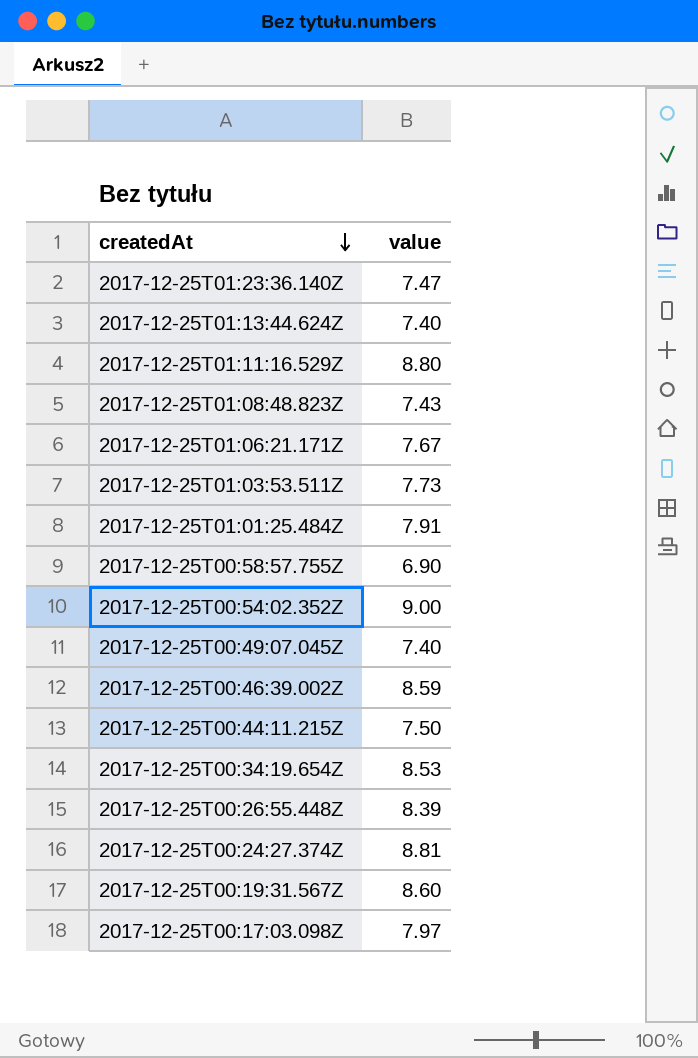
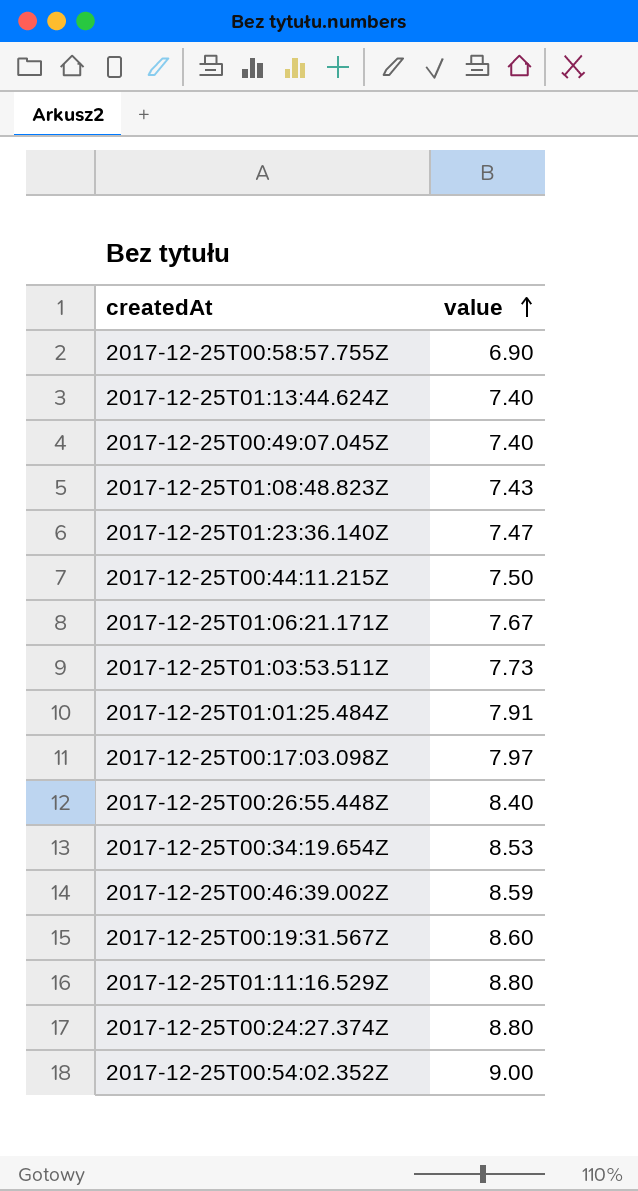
row order: createdAt descending -> value ascending
2017-12-25T00:26:55.448Z | value: 8.39 -> 8.40
2017-12-25T00:24:27.374Z | value: 8.81 -> 8.80

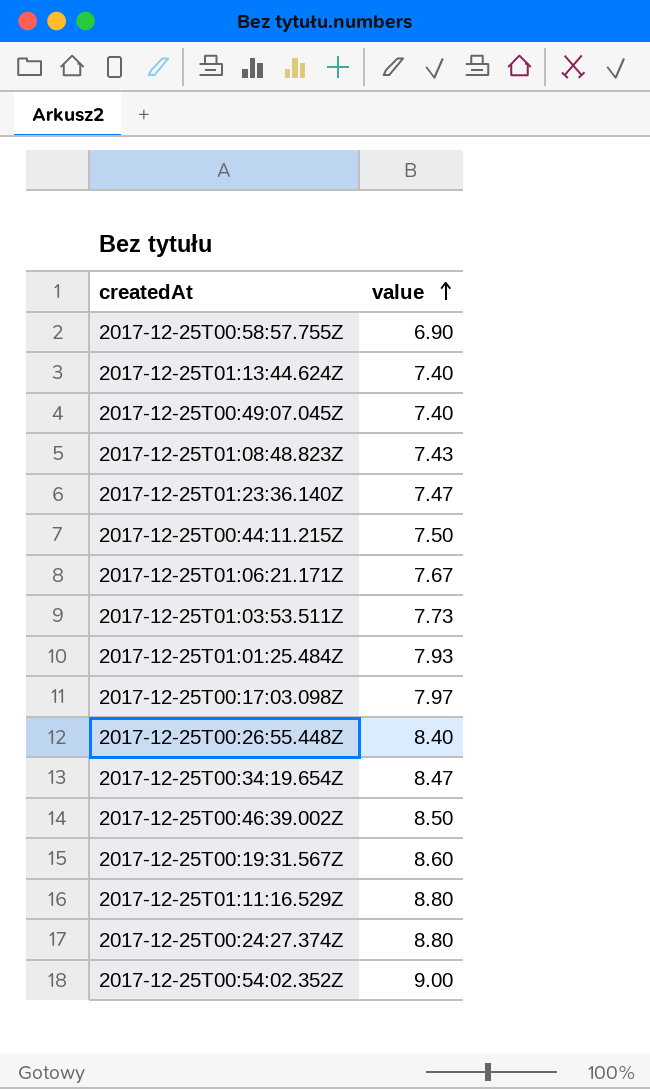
2017-12-25T01:01:25.484Z | value: 7.91 -> 7.93
2017-12-25T00:34:19.654Z | value: 8.53 -> 8.47
2017-12-25T00:46:39.002Z | value: 8.59 -> 8.50

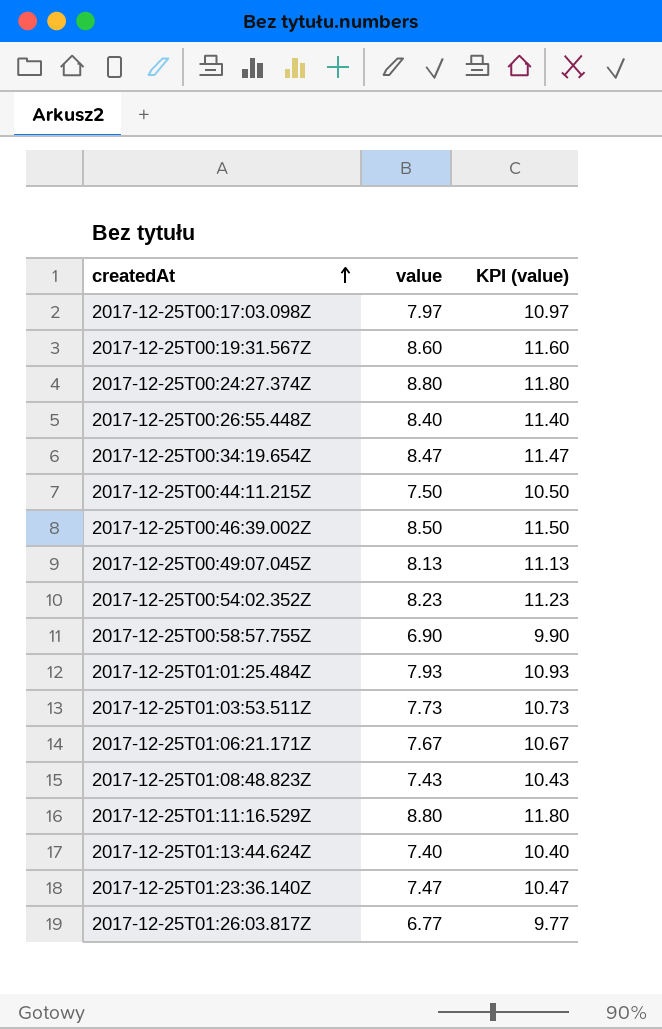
row order: value ascending -> createdAt ascending
column KPI (value) | formula: none -> [value] + 3
2017-12-25T00:49:07.045Z | value: 7.40 -> 8.13
2017-12-25T00:54:02.352Z | value: 9.00 -> 8.23
row 2017-12-25T01:26:03.817Z: none -> 6.77 | 9.77

